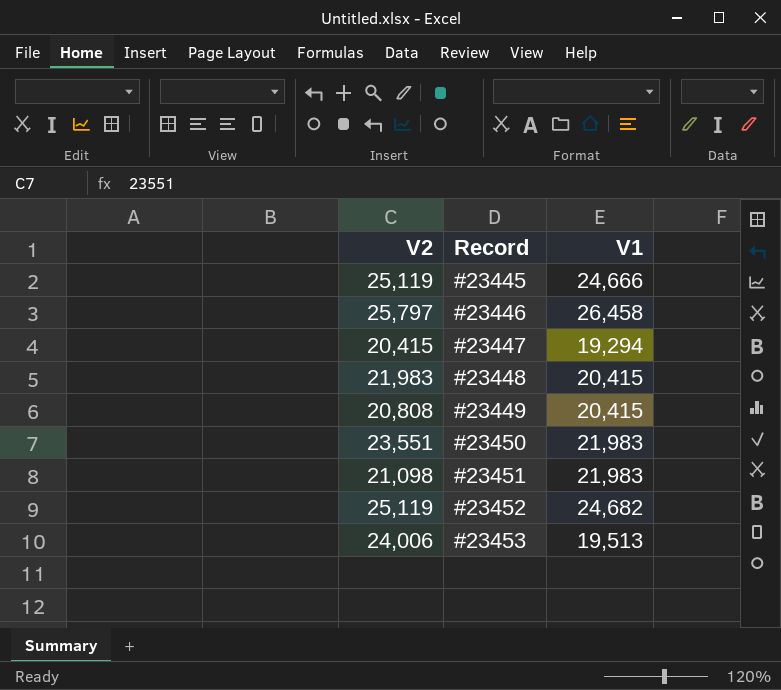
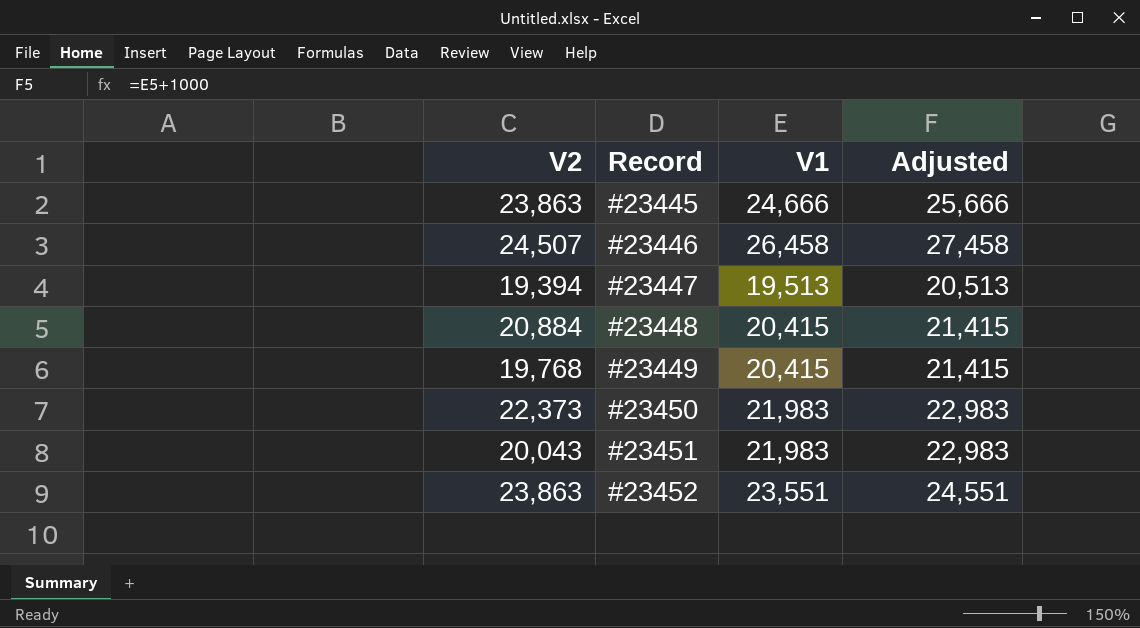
column Adjusted | formula: none -> [V1] + 1000
row #23453: 24,006 | 19,513 -> none
#23445 | V2: 25,119 -> 23,863
#23446 | V2: 25,797 -> 24,507
#23447 | V2: 20,415 -> 19,394
#23447 | V1: 19,294 -> 19,513
#23448 | V2: 21,983 -> 20,884
#23449 | V2: 20,808 -> 19,768
#23450 | V2: 23,551 -> 22,373
#23451 | V2: 21,098 -> 20,043
#23452 | V2: 25,119 -> 23,863
#23452 | V1: 24,682 -> 23,551

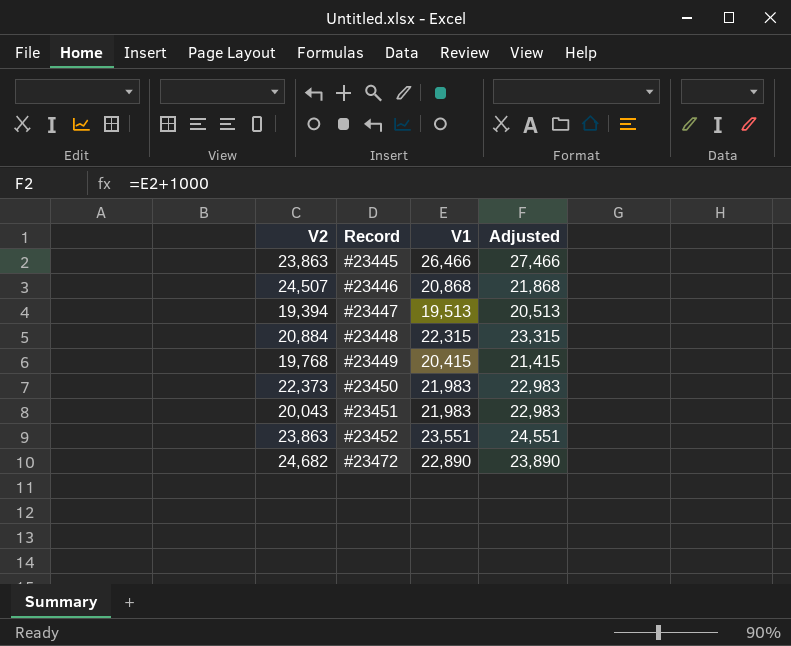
#23445 | V1: 24,666 -> 26,466
#23445 | Adjusted: 25,666 -> 27,466
#23446 | V1: 26,458 -> 20,868
#23446 | Adjusted: 27,458 -> 21,868
#23448 | V1: 20,415 -> 22,315
#23448 | Adjusted: 21,415 -> 23,315
row #23472: none -> 24,682 | 22,890 | 23,890

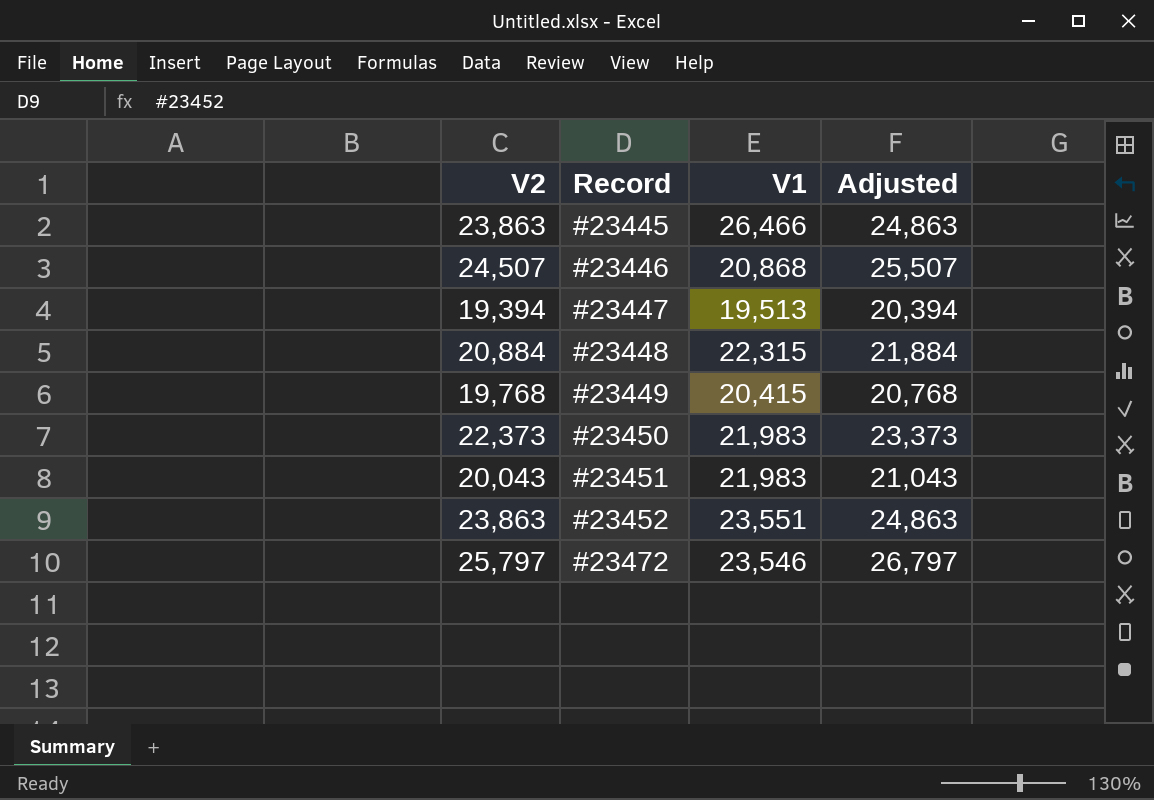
column Adjusted | formula: [V1] + 1000 -> [V2] + 1000
#23472 | V2: 24,682 -> 25,797
#23472 | V1: 22,890 -> 23,546

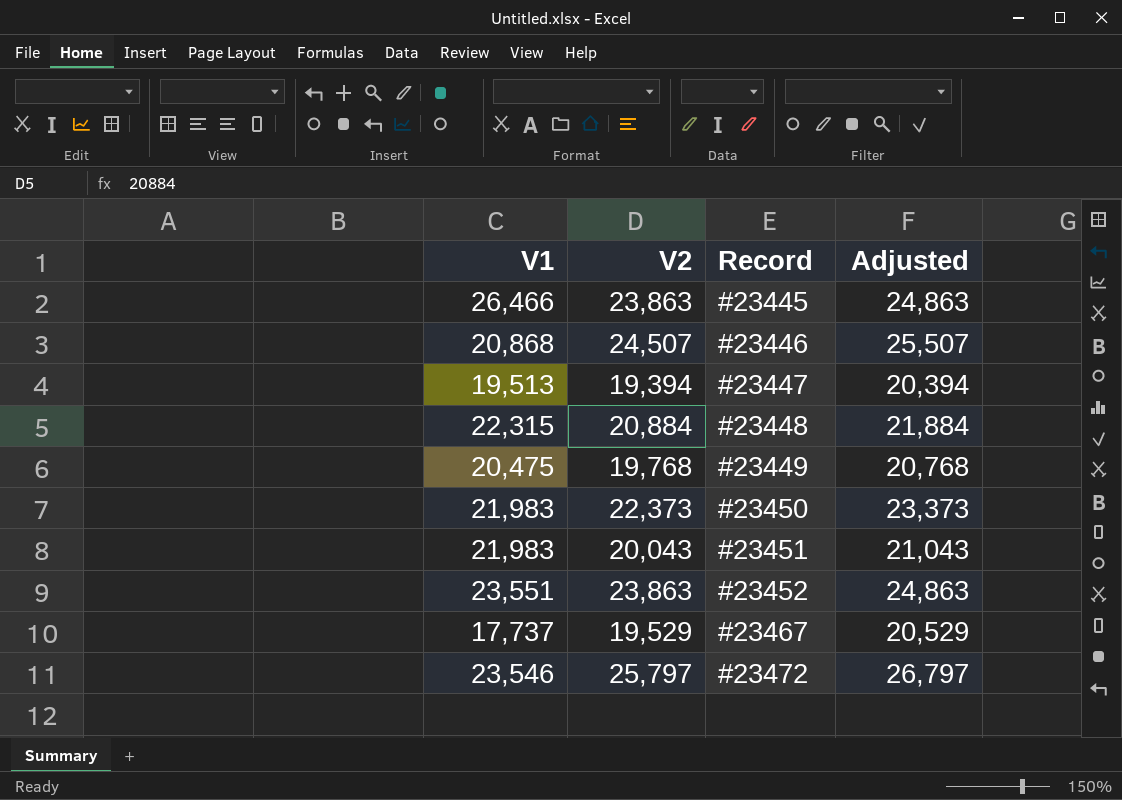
column V1 | position: 3 -> 1
#23449 | V1: 20,415 -> 20,475
row #23467: none -> 17,737 | 19,529 | 20,529

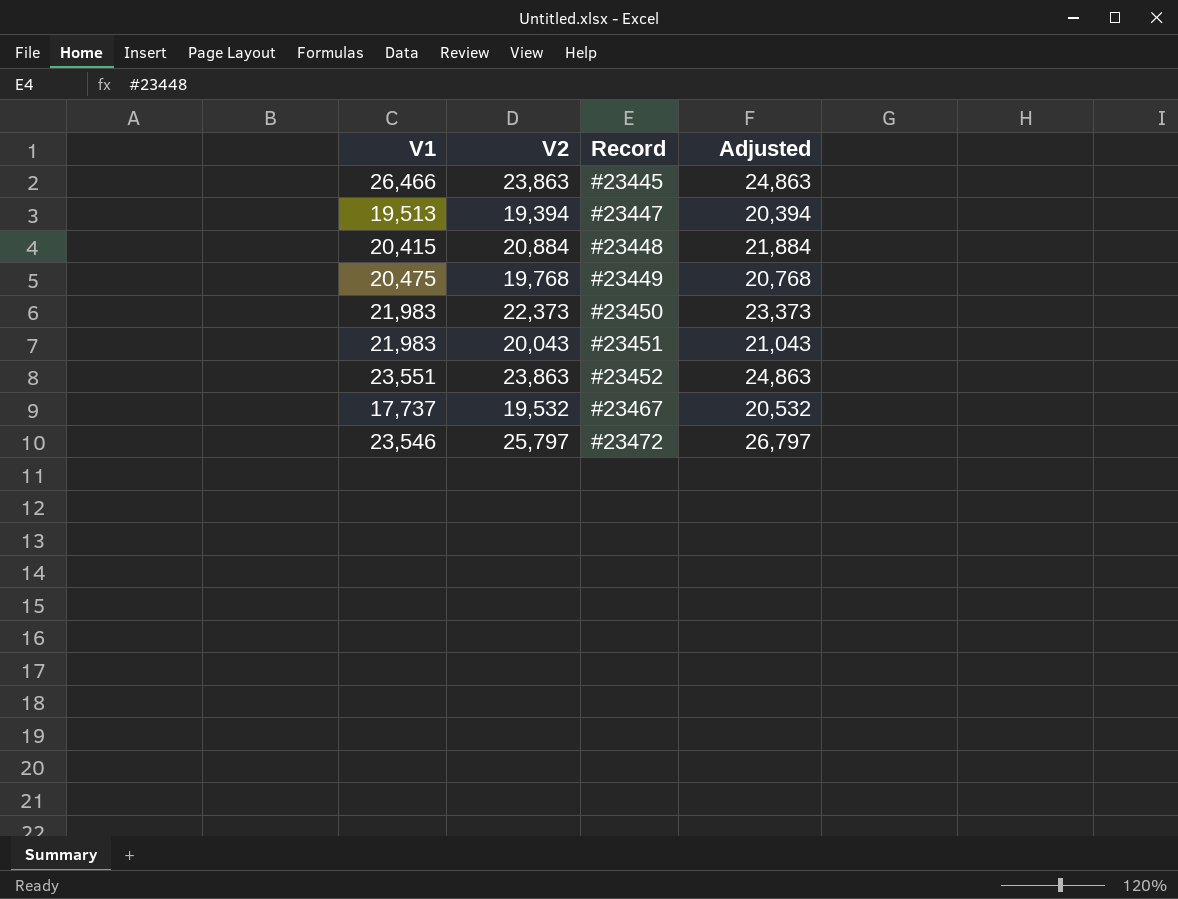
row #23446: 20,868 | 24,507 | 25,507 -> none
#23448 | V1: 22,315 -> 20,415
#23467 | V2: 19,529 -> 19,532
#23467 | Adjusted: 20,529 -> 20,532

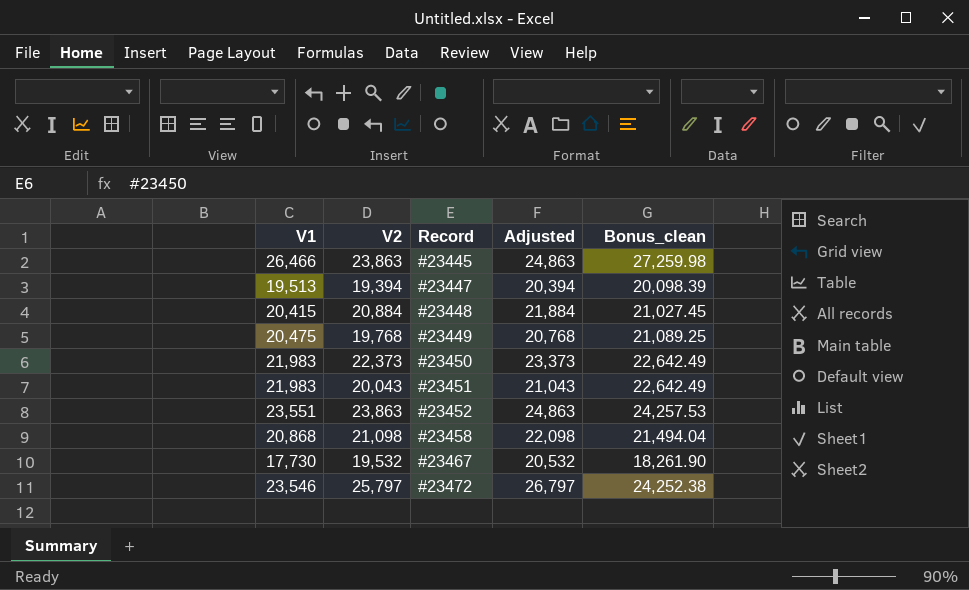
column Bonus_clean | formula: none -> [V1] * 1.03
row #23458: none -> 20,868 | 21,098 | 22,098 | 21,494.04
#23467 | V1: 17,737 -> 17,730

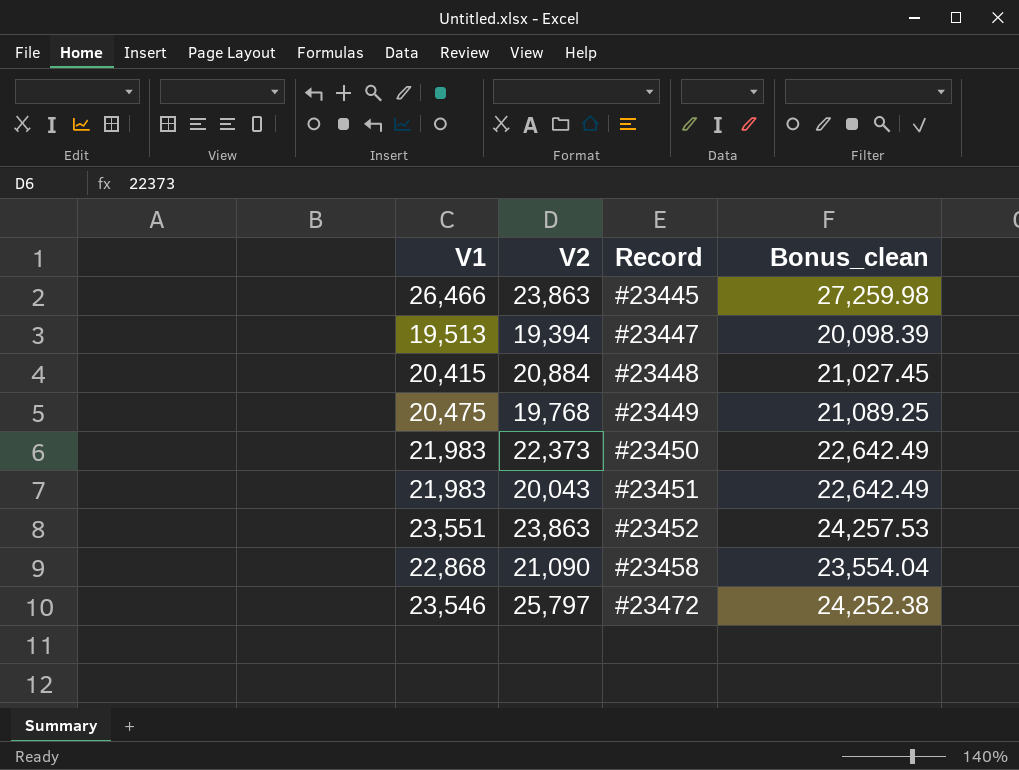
column Adjusted | formula: [V2] + 1000 -> none
row #23467: 17,730 | 19,532 | 20,532 | 18,261.90 -> none
#23458 | V1: 20,868 -> 22,868
#23458 | V2: 21,098 -> 21,090
#23458 | Bonus_clean: 21,494.04 -> 23,554.04

